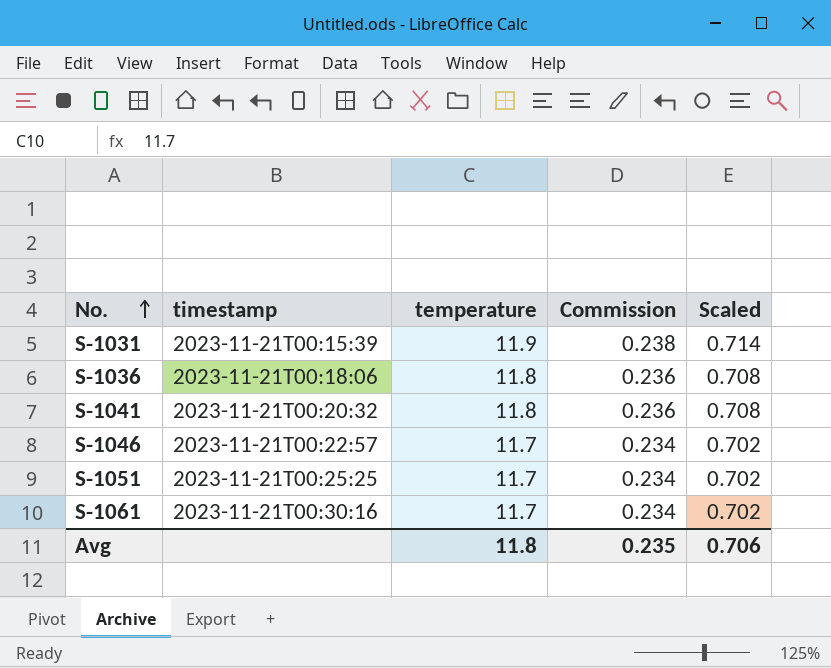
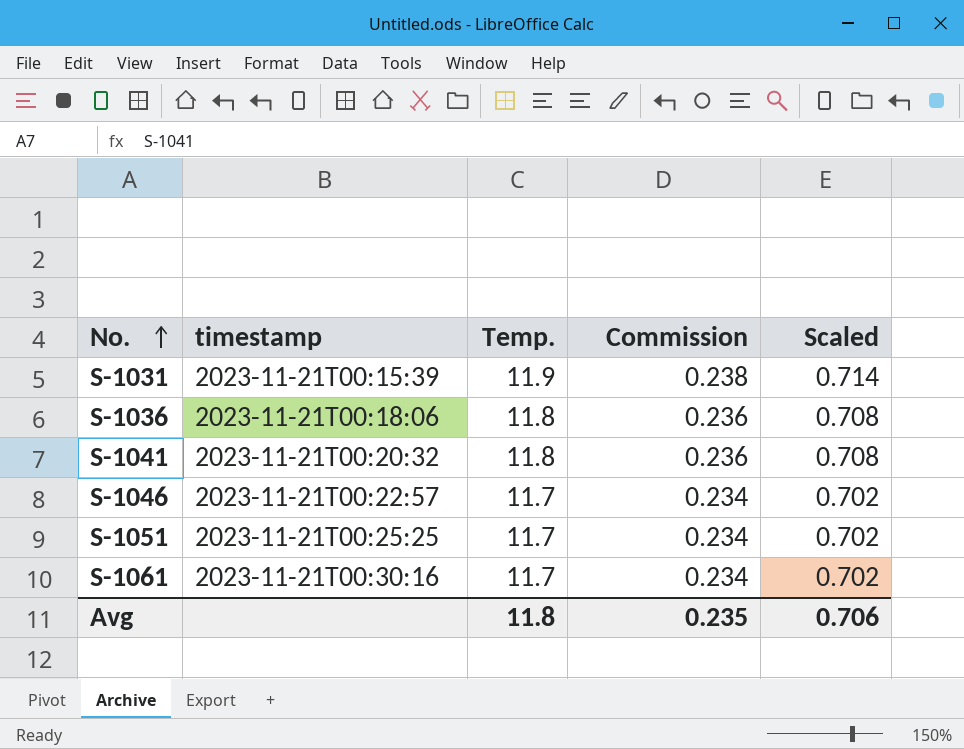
column name: temperature -> Temp.

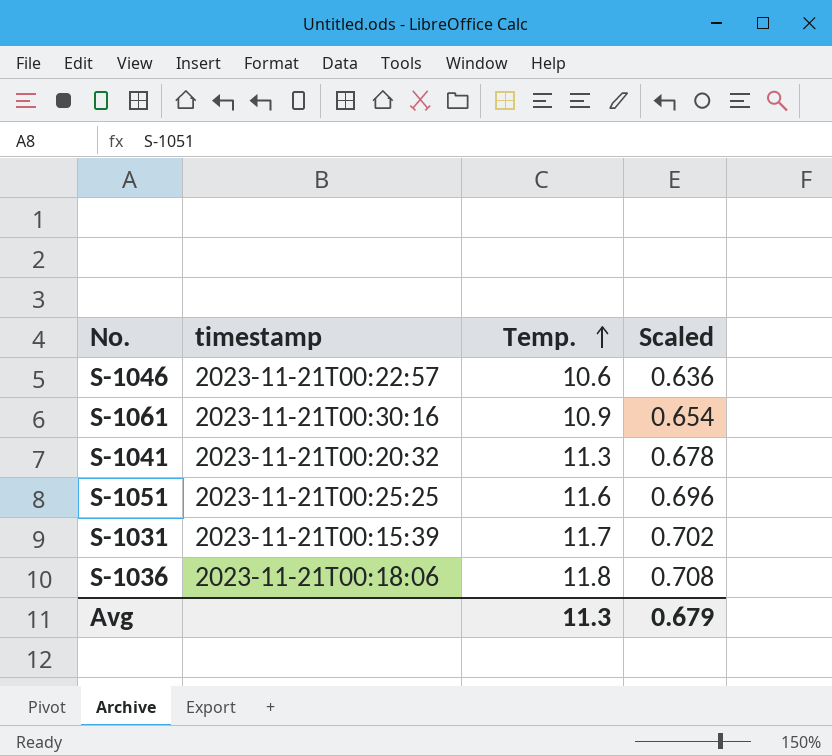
row order: No. ascending -> Temp. ascending
column Commission | formula: [Temp.] * 0.02 -> none
S-1046 | Temp.: 11.7 -> 10.6
S-1046 | Scaled: 0.702 -> 0.636
S-1061 | Temp.: 11.7 -> 10.9
S-1061 | Scaled: 0.702 -> 0.654
S-1041 | Temp.: 11.8 -> 11.3
S-1041 | Scaled: 0.708 -> 0.678
S-1051 | Temp.: 11.7 -> 11.6
S-1051 | Scaled: 0.702 -> 0.696
S-1031 | Temp.: 11.9 -> 11.7
S-1031 | Scaled: 0.714 -> 0.702
Avg | Temp.: 11.8 -> 11.3
Avg | Scaled: 0.706 -> 0.679

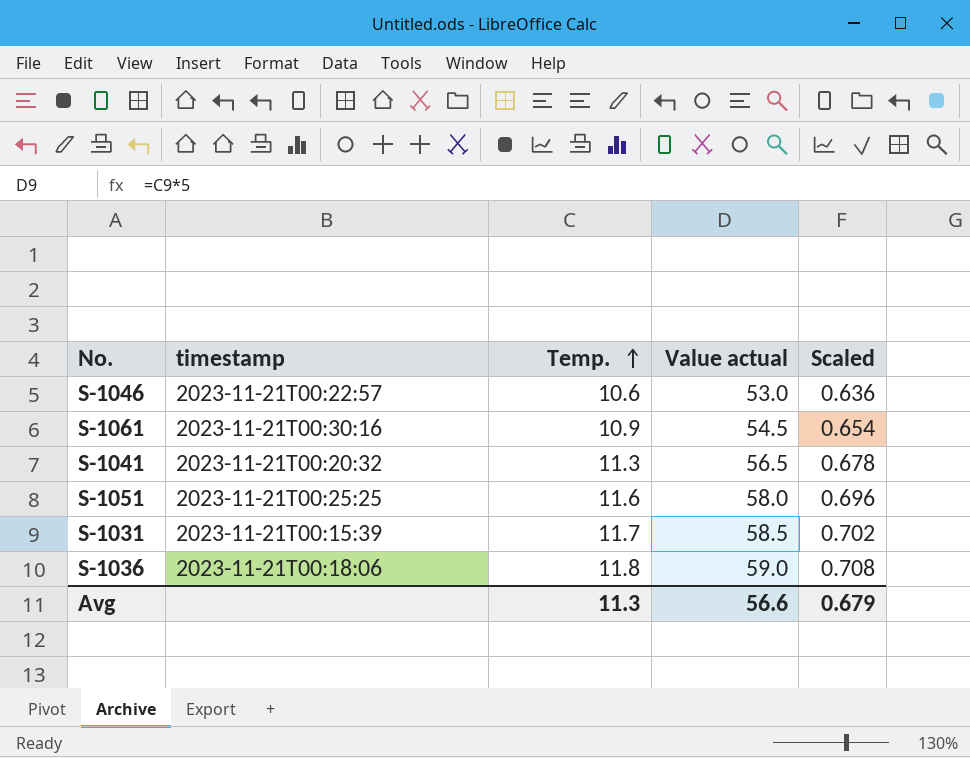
column Value actual | formula: none -> [Temp.] * 5

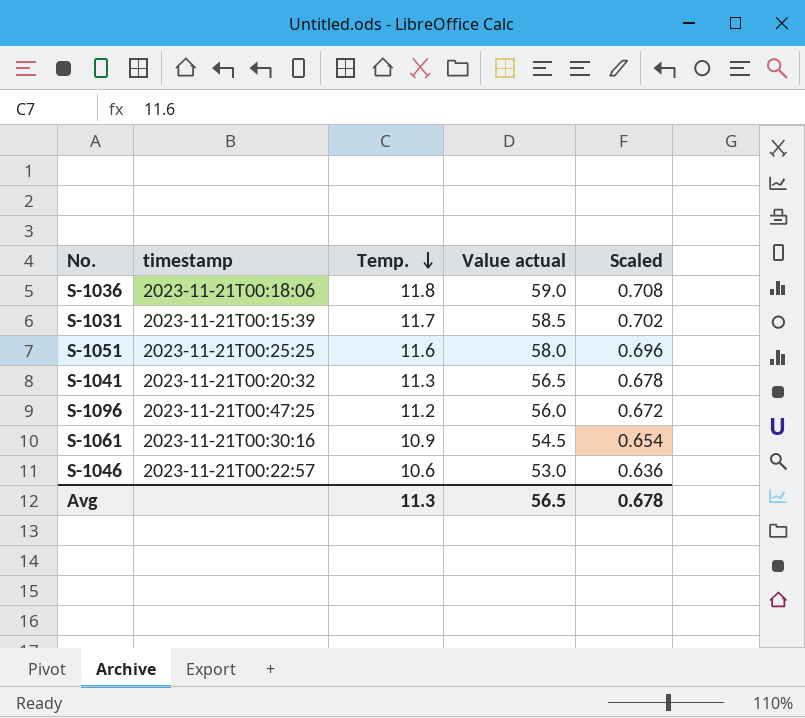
row order: Temp. ascending -> Temp. descending
row S-1096: none -> 2023-11-21T00:47:25 | 11.2 | 56.0 | 0.672
Avg | Value actual: 56.6 -> 56.5
Avg | Scaled: 0.679 -> 0.678

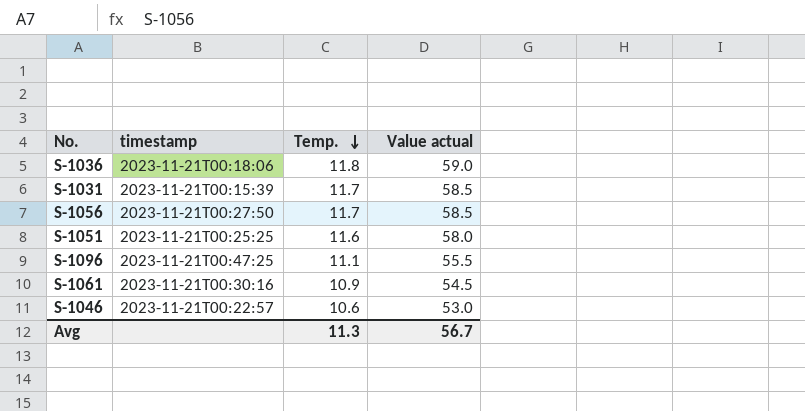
column Scaled | formula: [Temp.] * 0.06 -> none
row S-1041: 2023-11-21T00:20:32 | 11.3 | 56.5 | 0.678 -> none
row S-1056: none -> 2023-11-21T00:27:50 | 11.7 | 58.5
S-1096 | Temp.: 11.2 -> 11.1
S-1096 | Value actual: 56.0 -> 55.5
Avg | Value actual: 56.5 -> 56.7

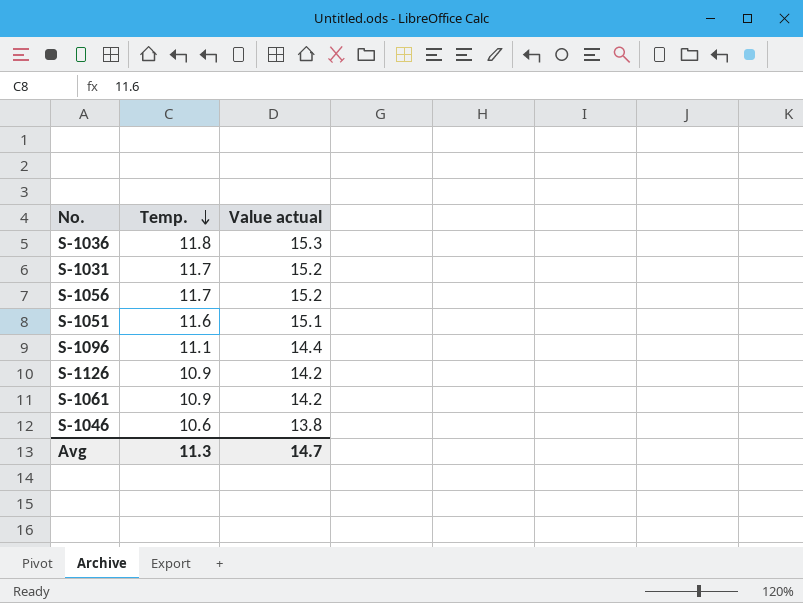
column timestamp | position: 2 -> none
column Value actual | formula: [Temp.] * 5 -> [Temp.] * 1.3
row S-1126: none -> 10.9 | 14.2
Avg | Value actual: 56.7 -> 14.7

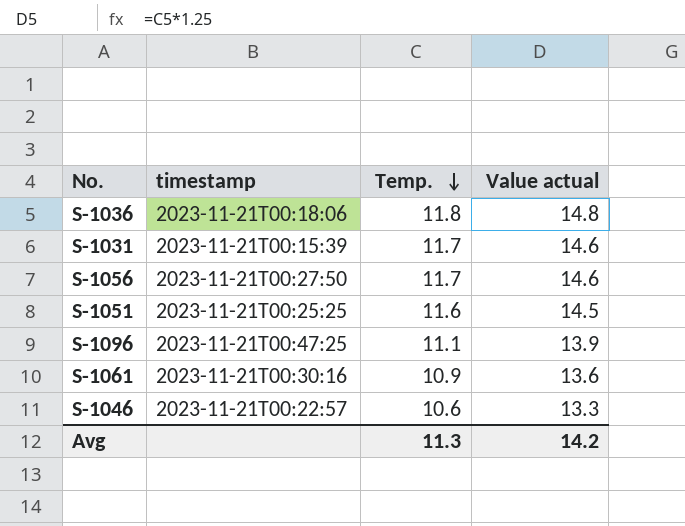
column timestamp | position: none -> 2
column Value actual | formula: [Temp.] * 1.3 -> [Temp.] * 1.25
row S-1126: 10.9 | 14.2 -> none
Avg | Value actual: 14.7 -> 14.2

